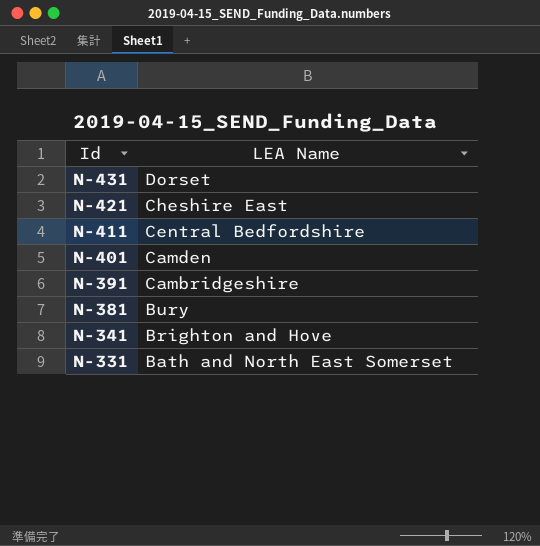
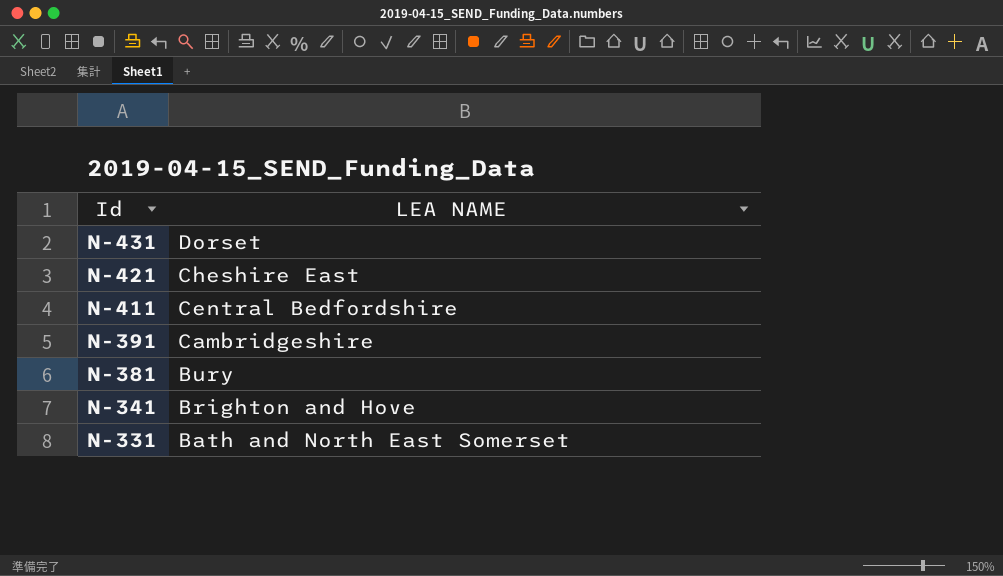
column name: LEA Name -> LEA NAME
row N-401: Camden -> none

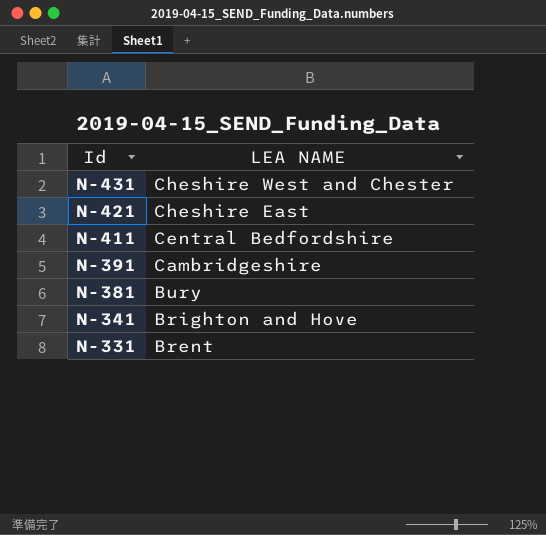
N-431 | LEA NAME: Dorset -> Cheshire West and Chester
N-331 | LEA NAME: Bath and North East Somerset -> Brent

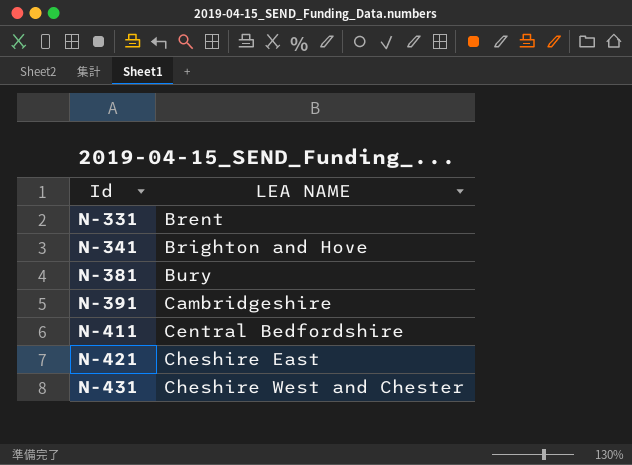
row order: Id descending -> Id ascending

